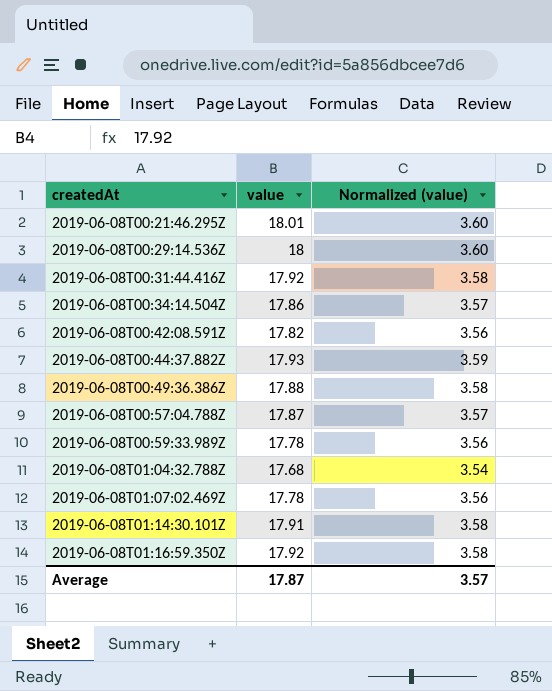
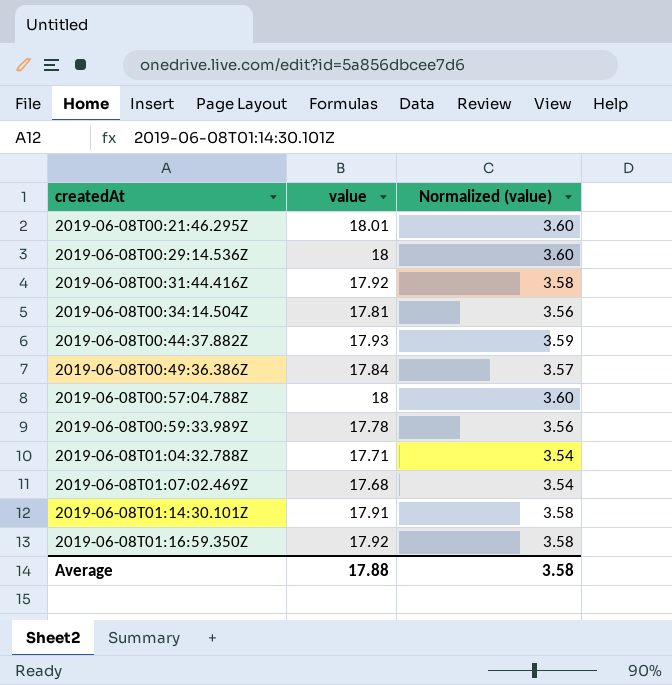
row 2019-06-08T00:42:08.591Z: 17.82 | 3.56 -> none
2019-06-08T00:34:14.504Z | value: 17.86 -> 17.81
2019-06-08T00:34:14.504Z | Normalized (value): 3.57 -> 3.56
2019-06-08T00:49:36.386Z | value: 17.88 -> 17.84
2019-06-08T00:49:36.386Z | Normalized (value): 3.58 -> 3.57
2019-06-08T00:57:04.788Z | value: 17.87 -> 18
2019-06-08T00:57:04.788Z | Normalized (value): 3.57 -> 3.60
2019-06-08T01:04:32.788Z | value: 17.68 -> 17.71
2019-06-08T01:07:02.469Z | value: 17.78 -> 17.68
2019-06-08T01:07:02.469Z | Normalized (value): 3.56 -> 3.54
Average | value: 17.87 -> 17.88
Average | Normalized (value): 3.57 -> 3.58

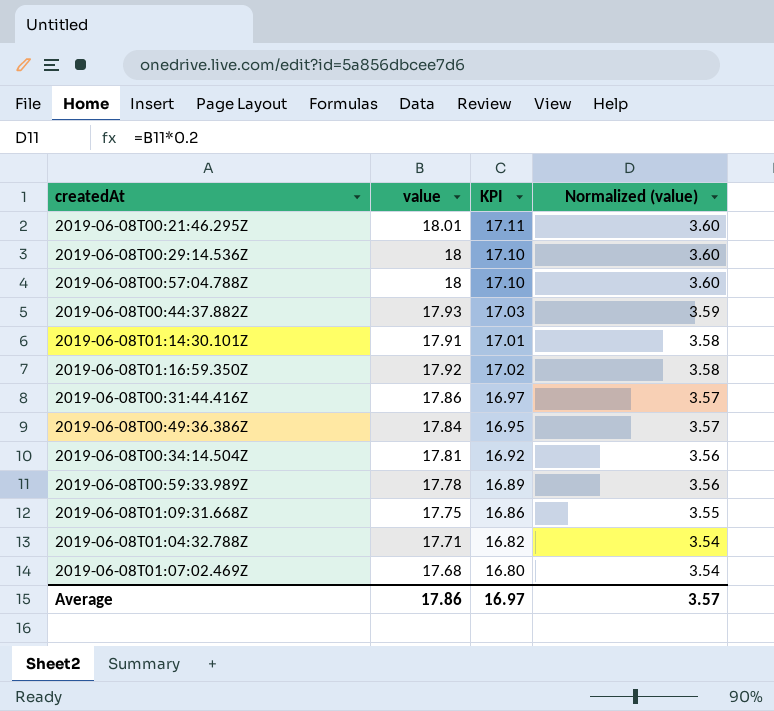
row order: createdAt ascending -> Normalized (value) descending
column KPI | formula: none -> [value] * 0.95
2019-06-08T00:31:44.416Z | value: 17.92 -> 17.86
2019-06-08T00:31:44.416Z | Normalized (value): 3.58 -> 3.57
row 2019-06-08T01:09:31.668Z: none -> 17.75 | 16.86 | 3.55
Average | value: 17.88 -> 17.86
Average | Normalized (value): 3.58 -> 3.57

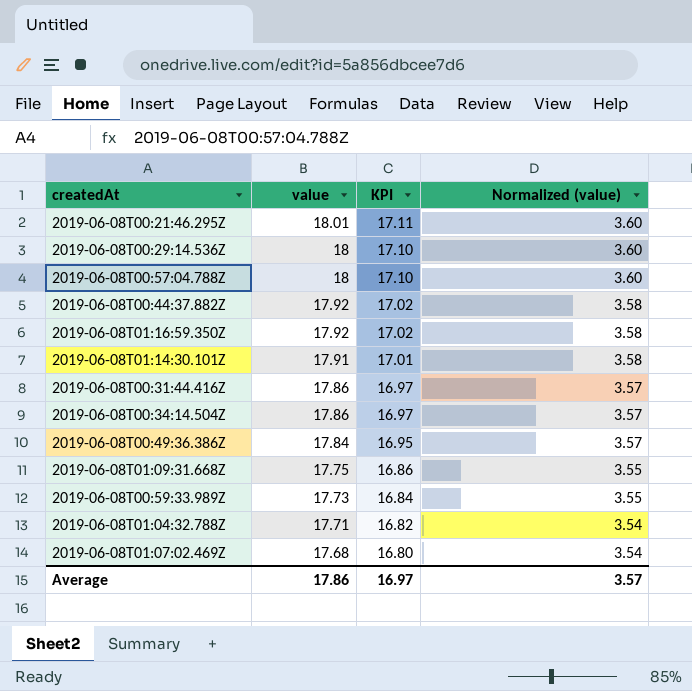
row order: Normalized (value) descending -> value descending
2019-06-08T00:44:37.882Z | value: 17.93 -> 17.92
2019-06-08T00:44:37.882Z | KPI: 17.03 -> 17.02
2019-06-08T00:44:37.882Z | Normalized (value): 3.59 -> 3.58
2019-06-08T00:34:14.504Z | value: 17.81 -> 17.86
2019-06-08T00:34:14.504Z | KPI: 16.92 -> 16.97
2019-06-08T00:34:14.504Z | Normalized (value): 3.56 -> 3.57
2019-06-08T00:59:33.989Z | value: 17.78 -> 17.73
2019-06-08T00:59:33.989Z | KPI: 16.89 -> 16.84
2019-06-08T00:59:33.989Z | Normalized (value): 3.56 -> 3.55

